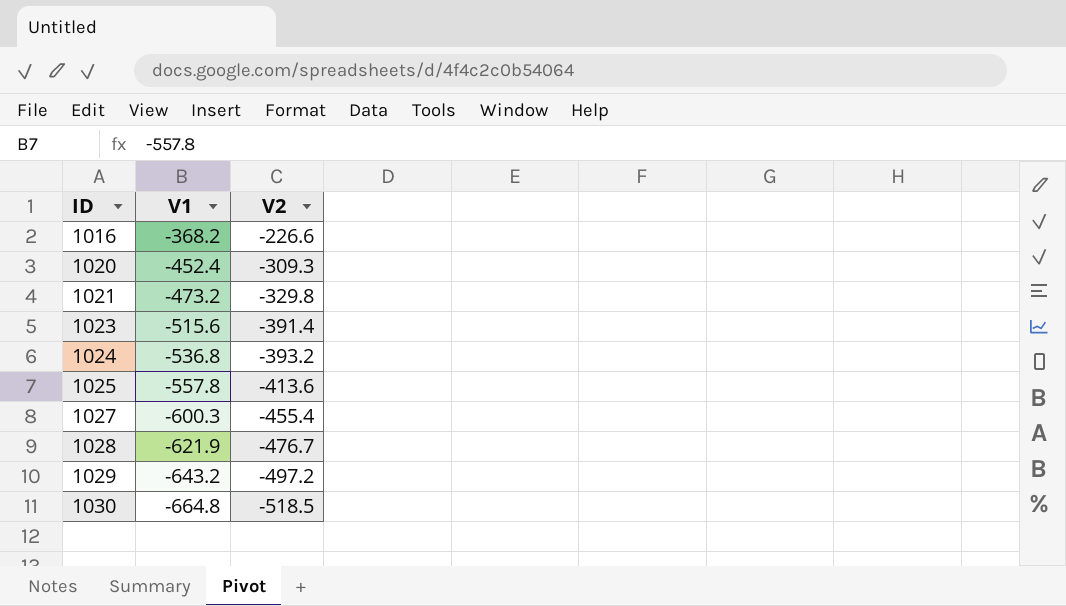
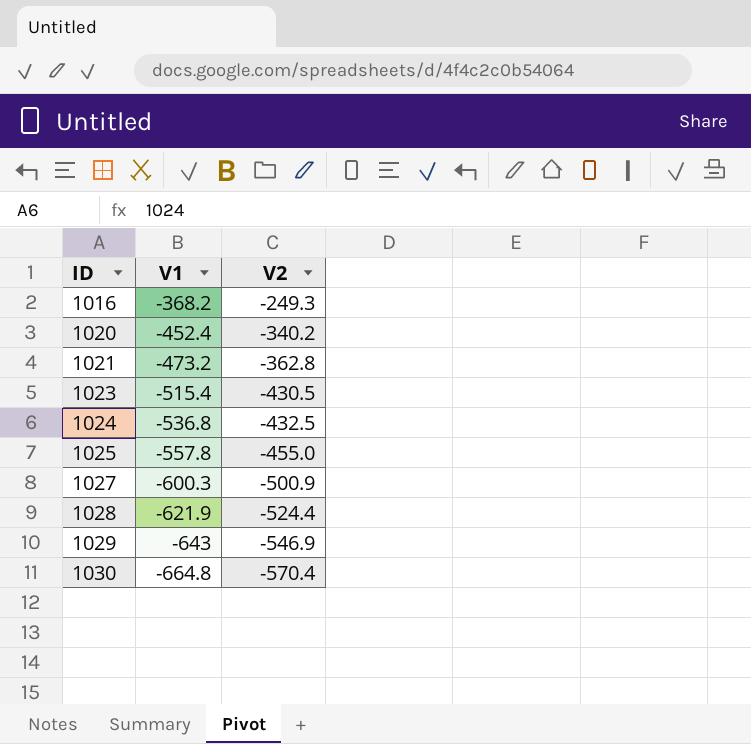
1016 | V2: -226.6 -> -249.3
1020 | V2: -309.3 -> -340.2
1021 | V2: -329.8 -> -362.8
1023 | V1: -515.6 -> -515.4
1023 | V2: -391.4 -> -430.5
1024 | V2: -393.2 -> -432.5
1025 | V2: -413.6 -> -455.0
1027 | V2: -455.4 -> -500.9
1028 | V2: -476.7 -> -524.4
1029 | V1: -643.2 -> -643
1029 | V2: -497.2 -> -546.9
1030 | V2: -518.5 -> -570.4

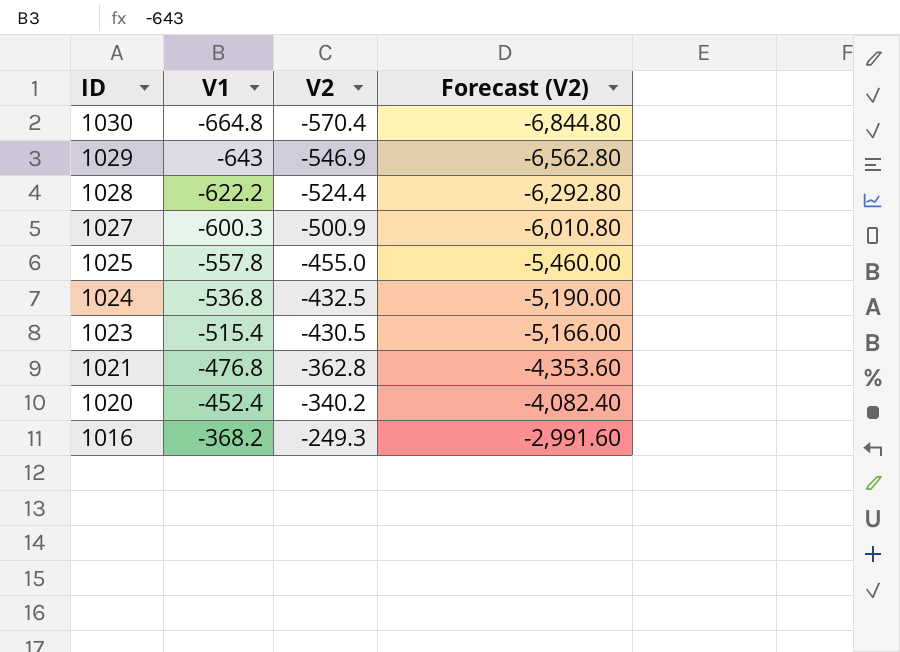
row order: ID ascending -> ID descending
column Forecast (V2) | formula: none -> [V2] * 12
1028 | V1: -621.9 -> -622.2
1021 | V1: -473.2 -> -476.8

